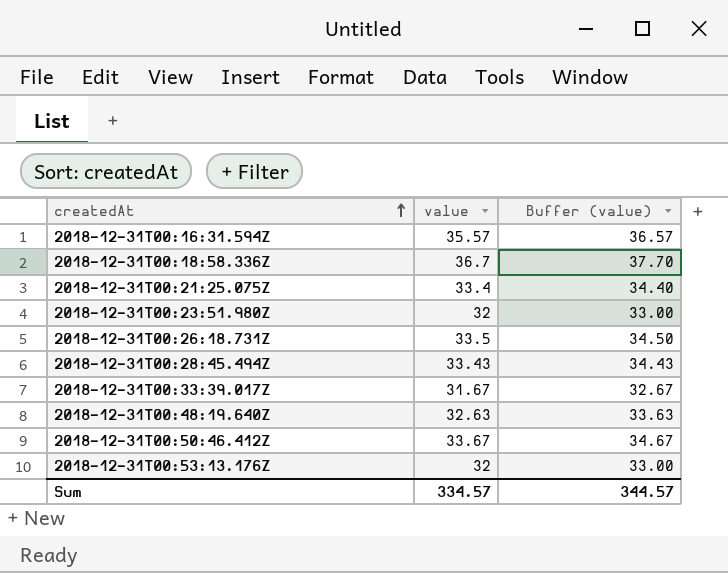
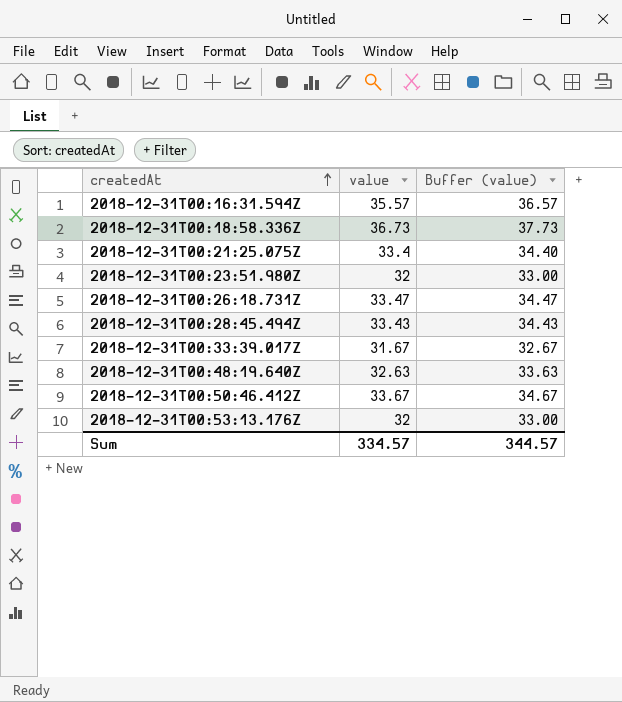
2018-12-31T00:18:58.336Z | value: 36.7 -> 36.73
2018-12-31T00:18:58.336Z | Buffer (value): 37.70 -> 37.73
2018-12-31T00:26:18.731Z | value: 33.5 -> 33.47
2018-12-31T00:26:18.731Z | Buffer (value): 34.50 -> 34.47

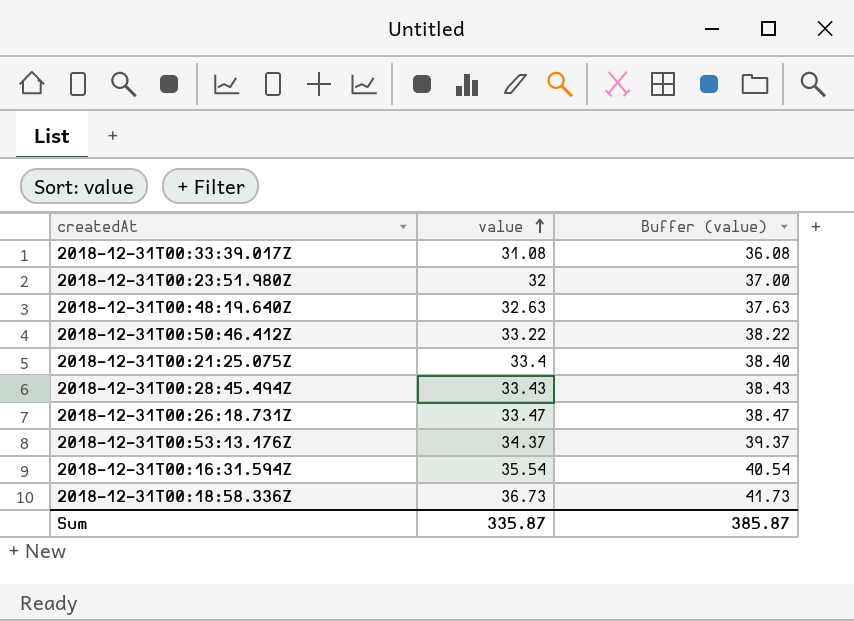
row order: createdAt ascending -> value ascending
column Buffer (value) | formula: [value] + 1 -> [value] + 5
2018-12-31T00:33:39.017Z | value: 31.67 -> 31.08
2018-12-31T00:50:46.412Z | value: 33.67 -> 33.22
2018-12-31T00:53:13.176Z | value: 32 -> 34.37
2018-12-31T00:16:31.594Z | value: 35.57 -> 35.54
Sum | value: 334.57 -> 335.87
Sum | Buffer (value): 344.57 -> 385.87

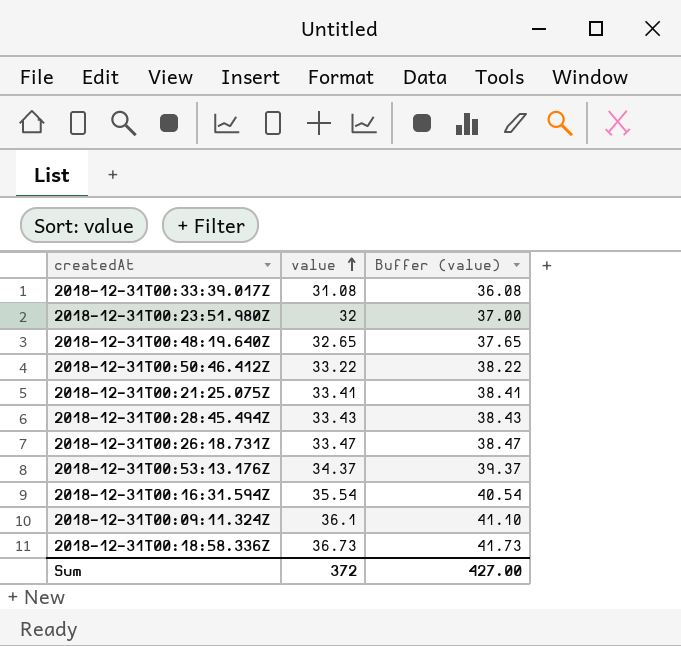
2018-12-31T00:48:19.640Z | value: 32.63 -> 32.65
2018-12-31T00:48:19.640Z | Buffer (value): 37.63 -> 37.65
2018-12-31T00:21:25.075Z | value: 33.4 -> 33.41
2018-12-31T00:21:25.075Z | Buffer (value): 38.40 -> 38.41
row 2018-12-31T00:09:11.324Z: none -> 36.1 | 41.10
Sum | value: 335.87 -> 372
Sum | Buffer (value): 385.87 -> 427.00

